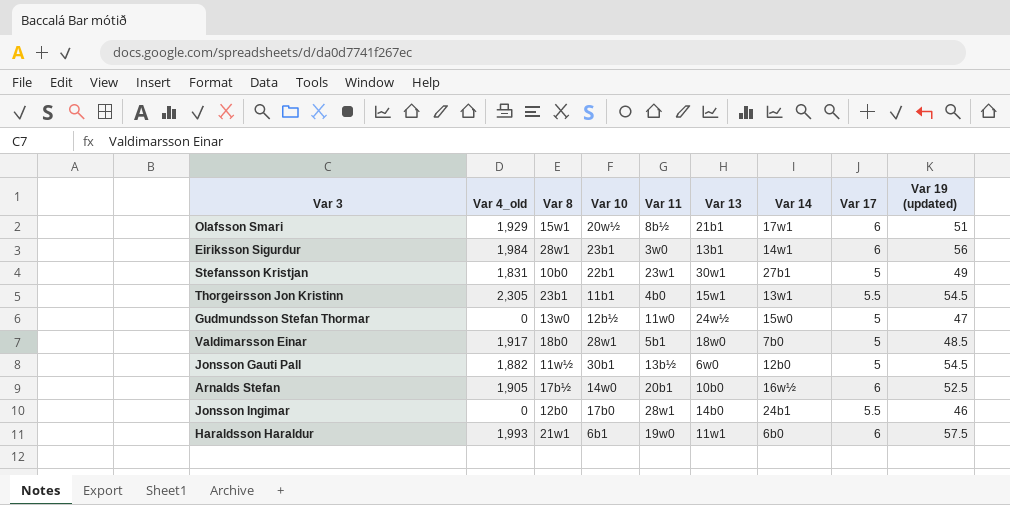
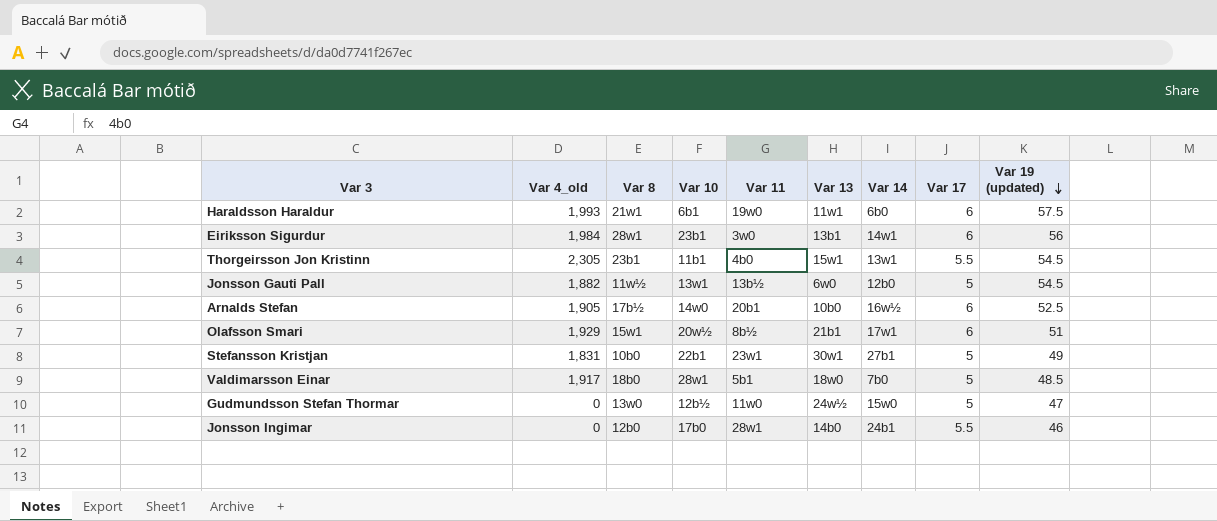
row order: none -> Var 19 (updated) descending
Jonsson Gauti Pall | Var 10: 30b1 -> 13w1

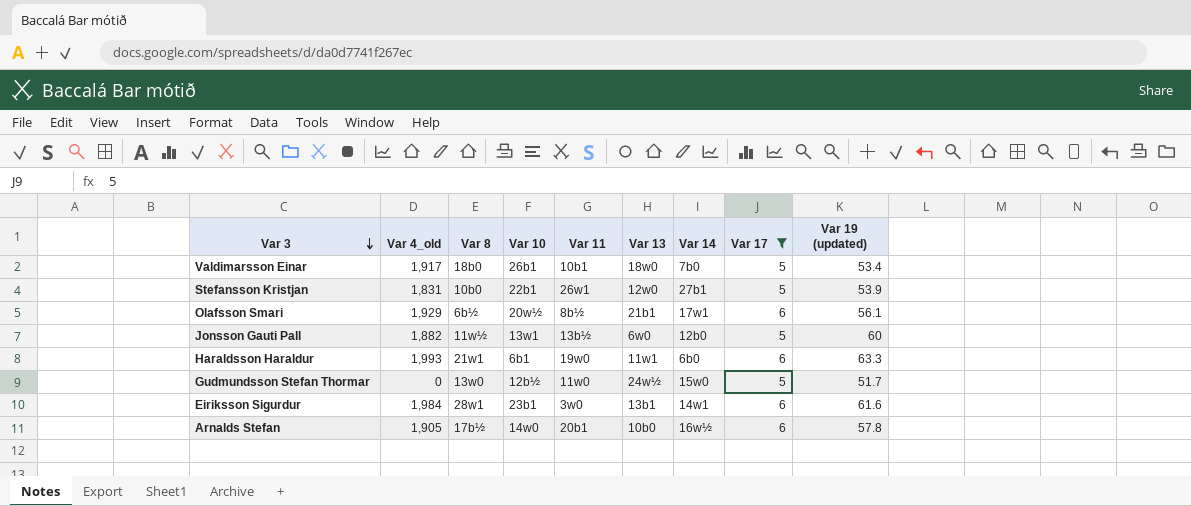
filter: none -> Var 17 != 5.5
row order: Var 19 (updated) descending -> Var 3 descending
Valdimarsson Einar | Var 10: 28w1 -> 26b1
Valdimarsson Einar | Var 11: 5b1 -> 10b1
Valdimarsson Einar | Var 19 (updated): 48.5 -> 53.4
Stefansson Kristjan | Var 11: 23w1 -> 26w1
Stefansson Kristjan | Var 13: 30w1 -> 12w0
Stefansson Kristjan | Var 19 (updated): 49 -> 53.9
Olafsson Smari | Var 8: 15w1 -> 6b½
Olafsson Smari | Var 19 (updated): 51 -> 56.1
Jonsson Gauti Pall | Var 19 (updated): 54.5 -> 60
Haraldsson Haraldur | Var 19 (updated): 57.5 -> 63.3
Gudmundsson Stefan Thormar | Var 19 (updated): 47 -> 51.7
Eiriksson Sigurdur | Var 19 (updated): 56 -> 61.6
Arnalds Stefan | Var 19 (updated): 52.5 -> 57.8

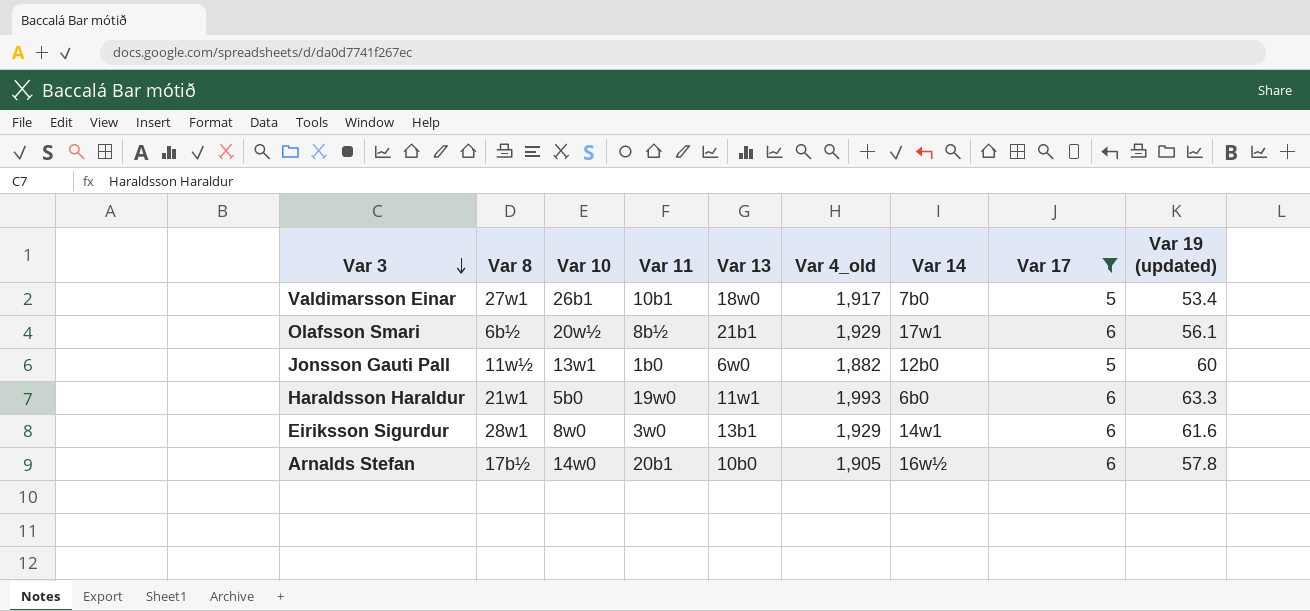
column Var 4_old | position: 2 -> 6
row Stefansson Kristjan: 1,831 | 10b0 | 22b1 | 26w1 | 12w0 | 27b1 | 5 | 53.9 -> none
row Gudmundsson Stefan Thormar: 0 | 13w0 | 12b½ | 11w0 | 24w½ | 15w0 | 5 | 51.7 -> none
Valdimarsson Einar | Var 8: 18b0 -> 27w1
Jonsson Gauti Pall | Var 11: 13b½ -> 1b0
Haraldsson Haraldur | Var 10: 6b1 -> 5b0
Eiriksson Sigurdur | Var 10: 23b1 -> 8w0
Eiriksson Sigurdur | Var 4_old: 1,984 -> 1,929

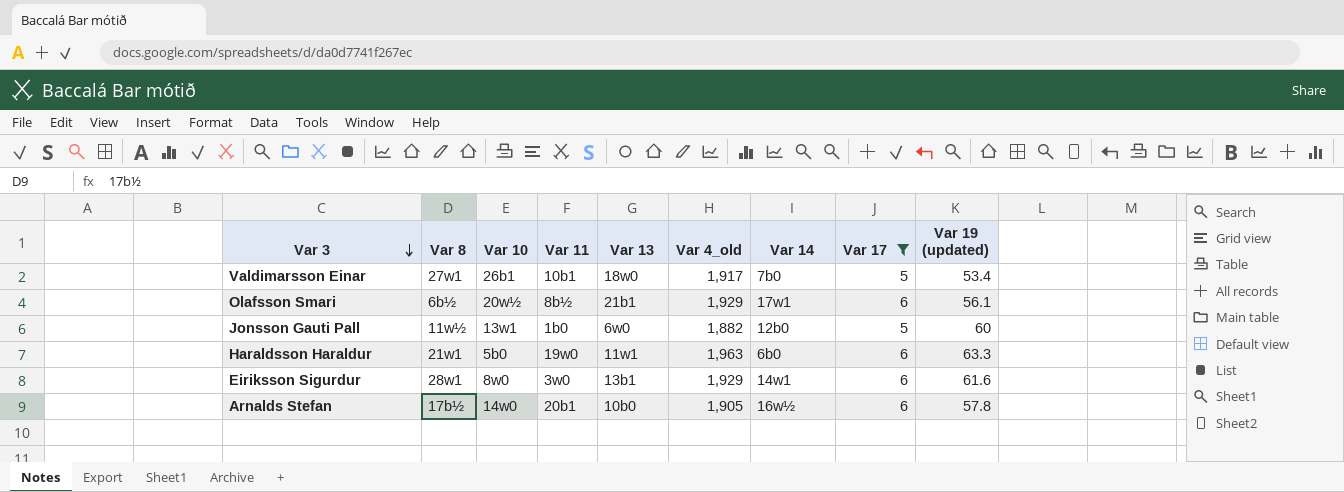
Haraldsson Haraldur | Var 4_old: 1,993 -> 1,963

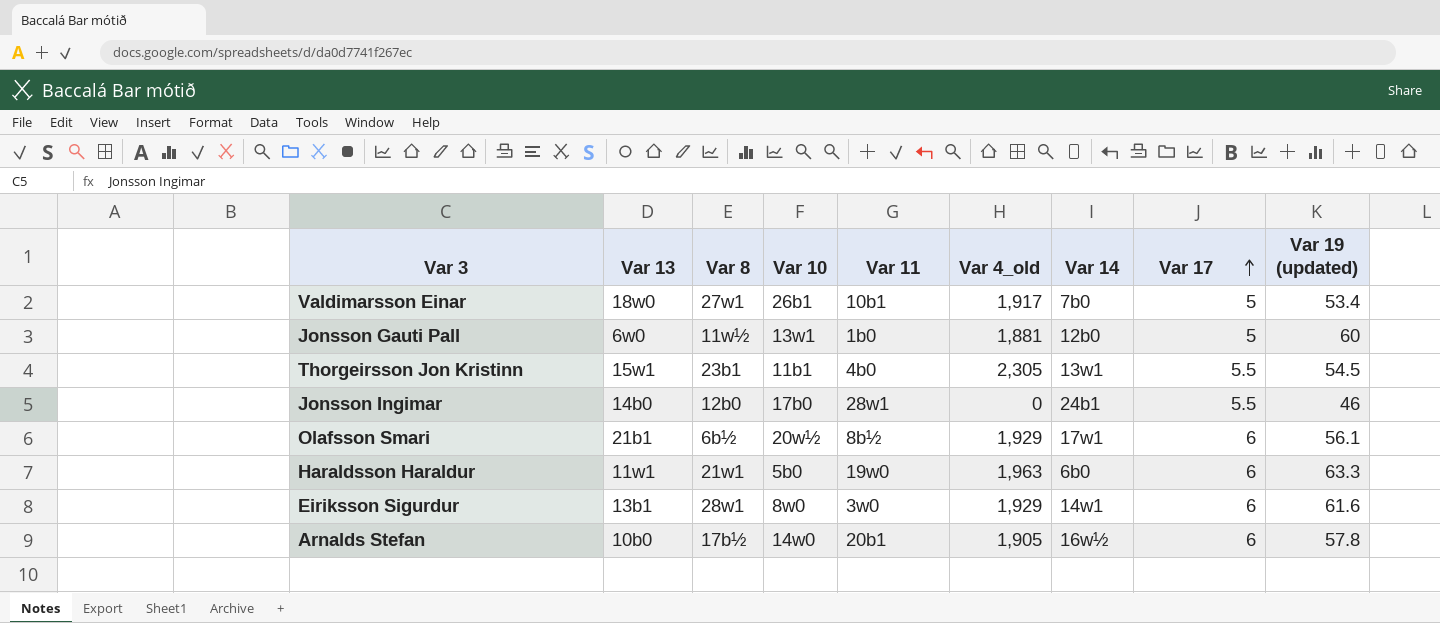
filter: Var 17 != 5.5 -> none
row order: Var 3 descending -> Var 17 ascending
column Var 13 | position: 5 -> 2
Jonsson Gauti Pall | Var 4_old: 1,882 -> 1,881

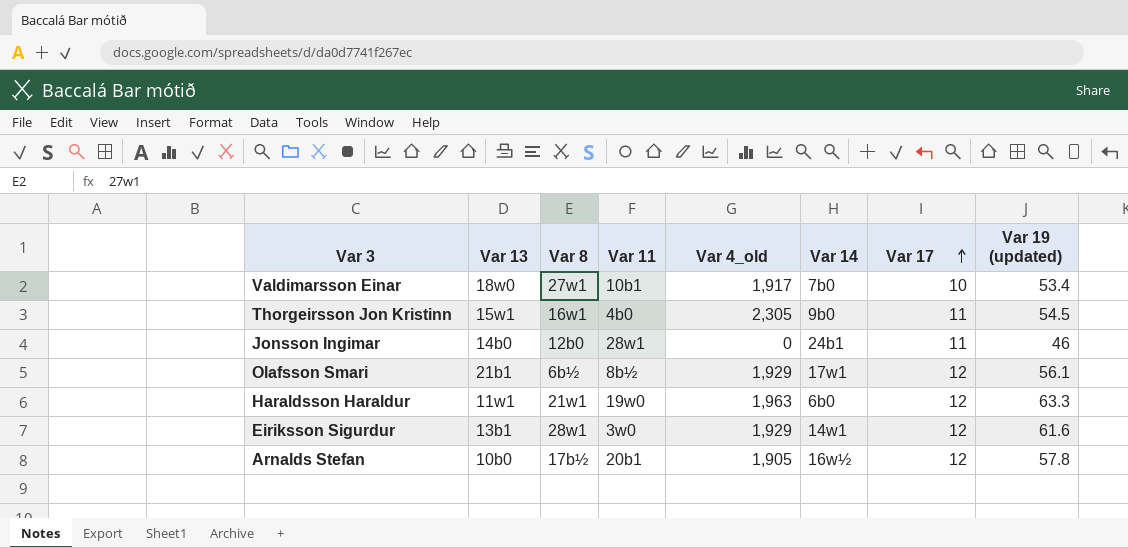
column Var 10 | position: 4 -> none
row Jonsson Gauti Pall: 6w0 | 11w½ | 13w1 | 1b0 | 1,881 | 12b0 | 5 | 60 -> none
Valdimarsson Einar | Var 17: 5 -> 10
Thorgeirsson Jon Kristinn | Var 8: 23b1 -> 16w1
Thorgeirsson Jon Kristinn | Var 14: 13w1 -> 9b0
Thorgeirsson Jon Kristinn | Var 17: 5.5 -> 11
Jonsson Ingimar | Var 17: 5.5 -> 11
Olafsson Smari | Var 17: 6 -> 12
Haraldsson Haraldur | Var 17: 6 -> 12
Eiriksson Sigurdur | Var 17: 6 -> 12
Arnalds Stefan | Var 17: 6 -> 12

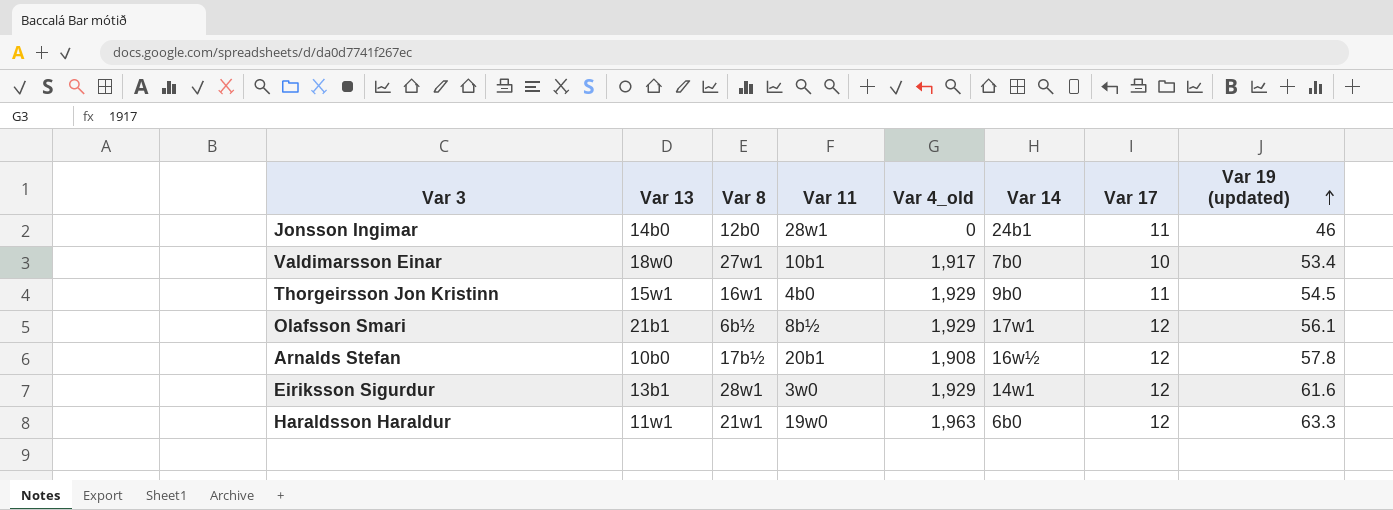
row order: Var 17 ascending -> Var 19 (updated) ascending
Thorgeirsson Jon Kristinn | Var 4_old: 2,305 -> 1,929
Arnalds Stefan | Var 4_old: 1,905 -> 1,908

